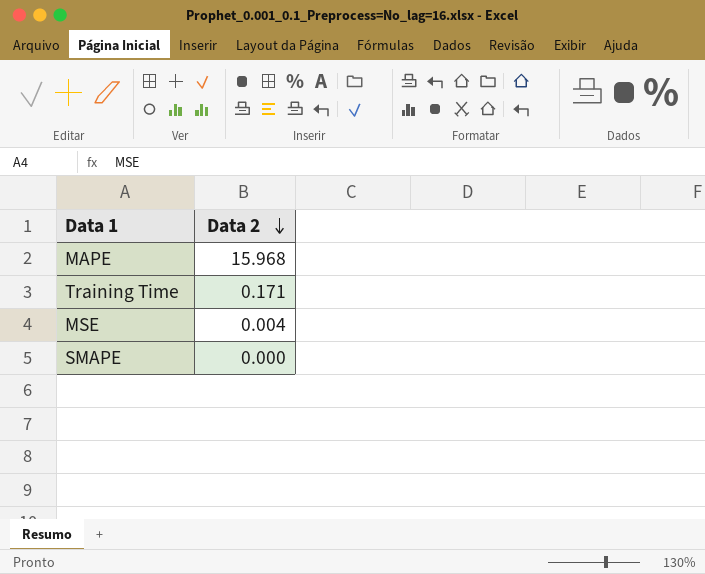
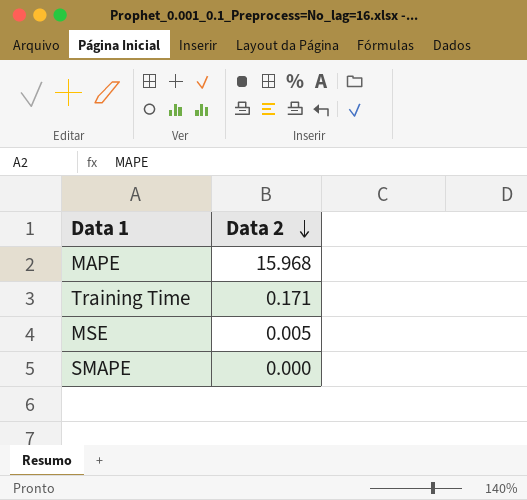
MSE | Data 2: 0.004 -> 0.005

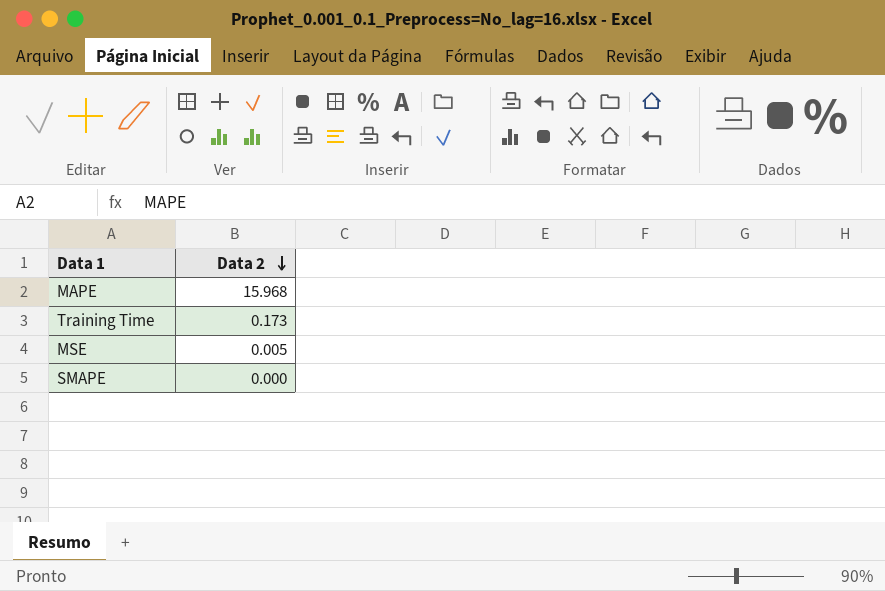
Training Time | Data 2: 0.171 -> 0.173

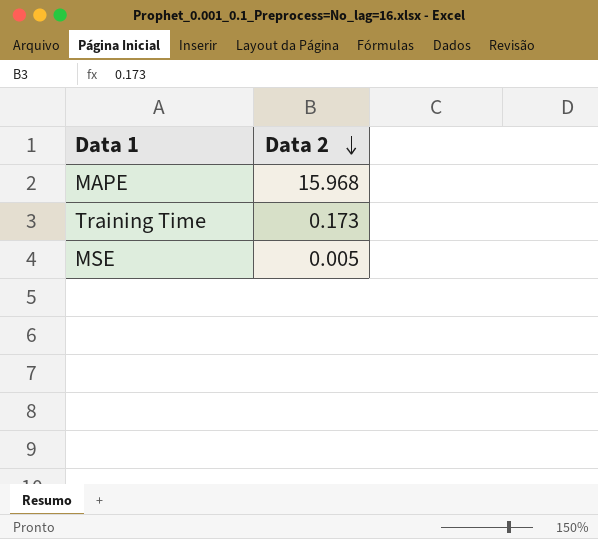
row SMAPE: 0.000 -> none

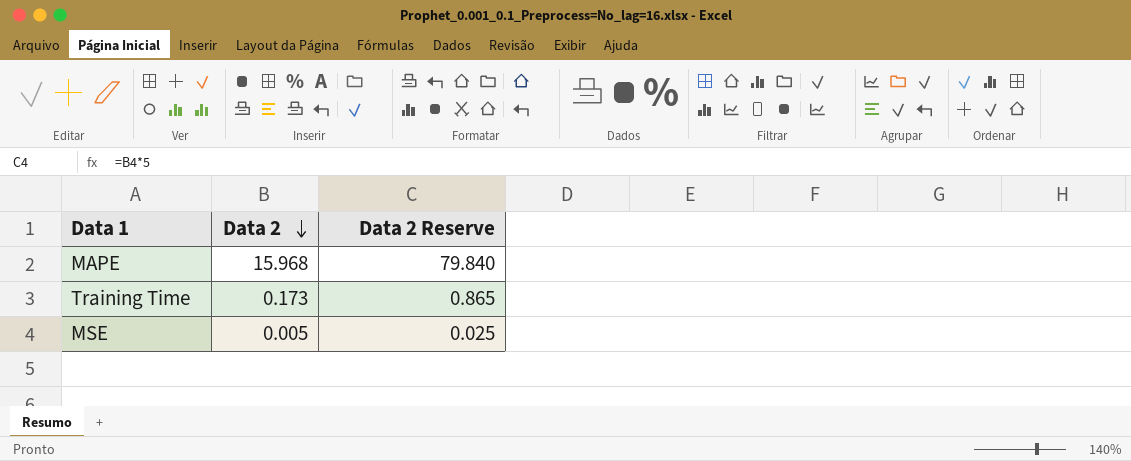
column Data 2 Reserve | formula: none -> [Data 2] * 5

